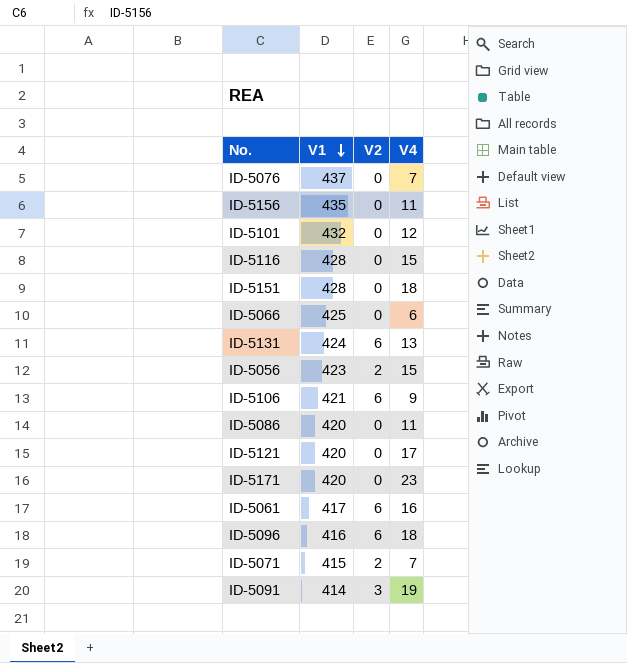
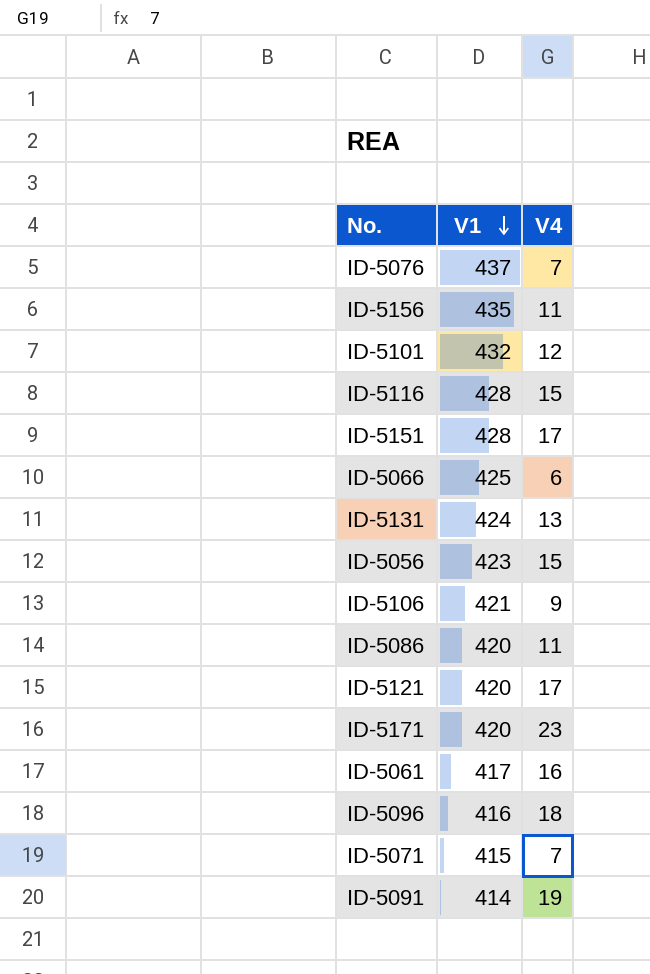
column V2 | position: 3 -> none
ID-5151 | V4: 18 -> 17

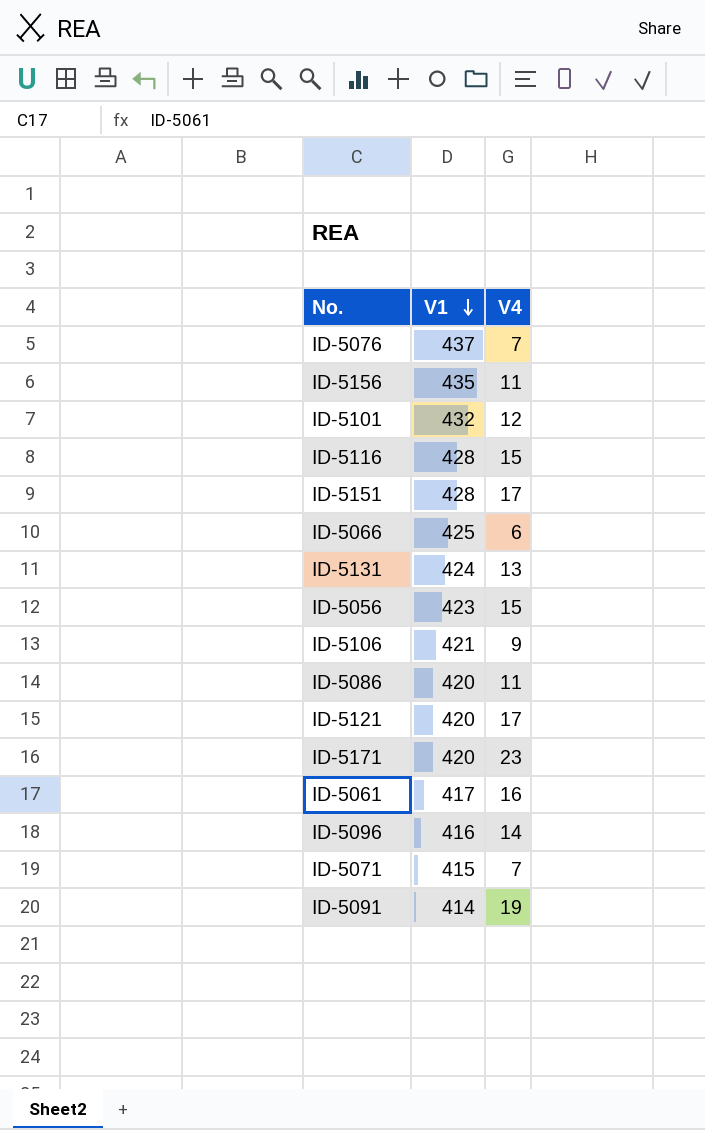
ID-5096 | V4: 18 -> 14

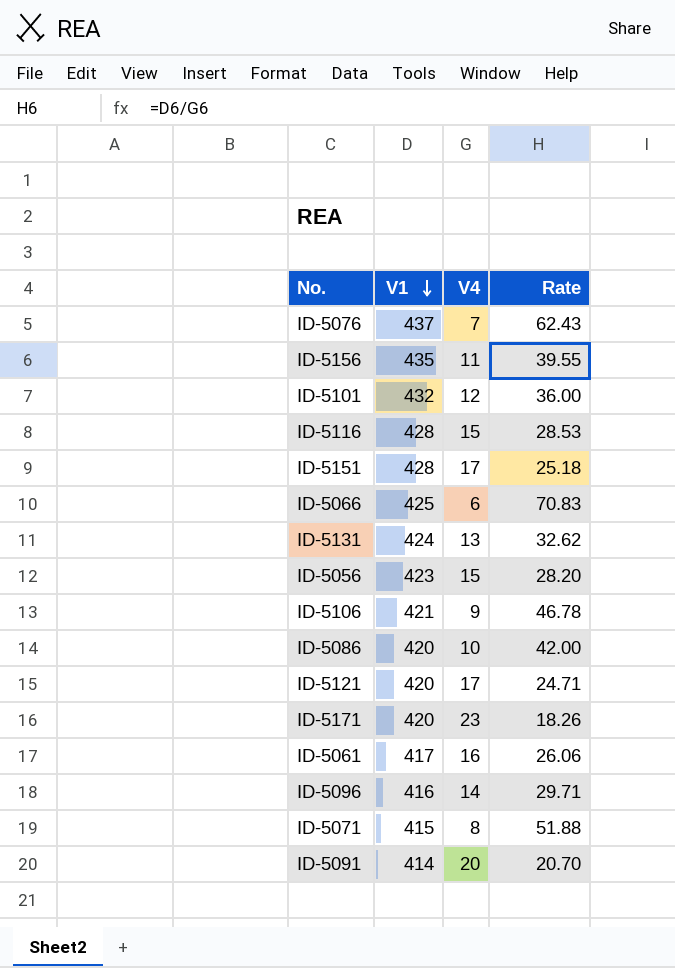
column Rate | formula: none -> [V1] / [V4]
ID-5086 | V4: 11 -> 10
ID-5071 | V4: 7 -> 8
ID-5091 | V4: 19 -> 20

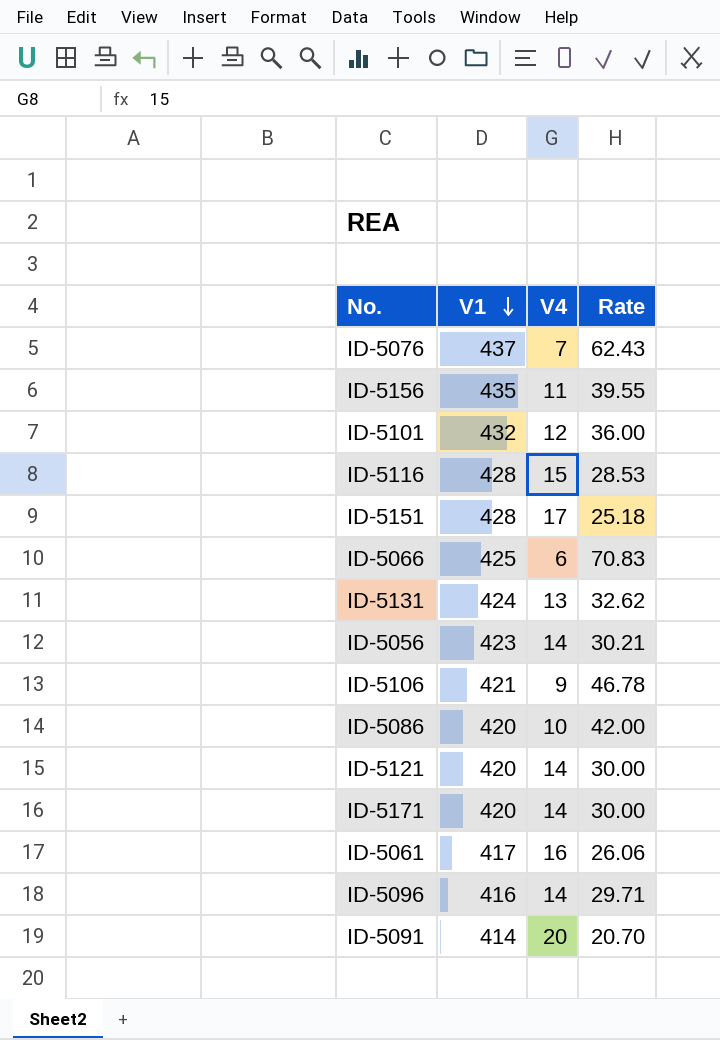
row ID-5071: 415 | 8 | 51.88 -> none
ID-5056 | V4: 15 -> 14
ID-5056 | Rate: 28.20 -> 30.21
ID-5121 | V4: 17 -> 14
ID-5121 | Rate: 24.71 -> 30.00
ID-5171 | V4: 23 -> 14
ID-5171 | Rate: 18.26 -> 30.00

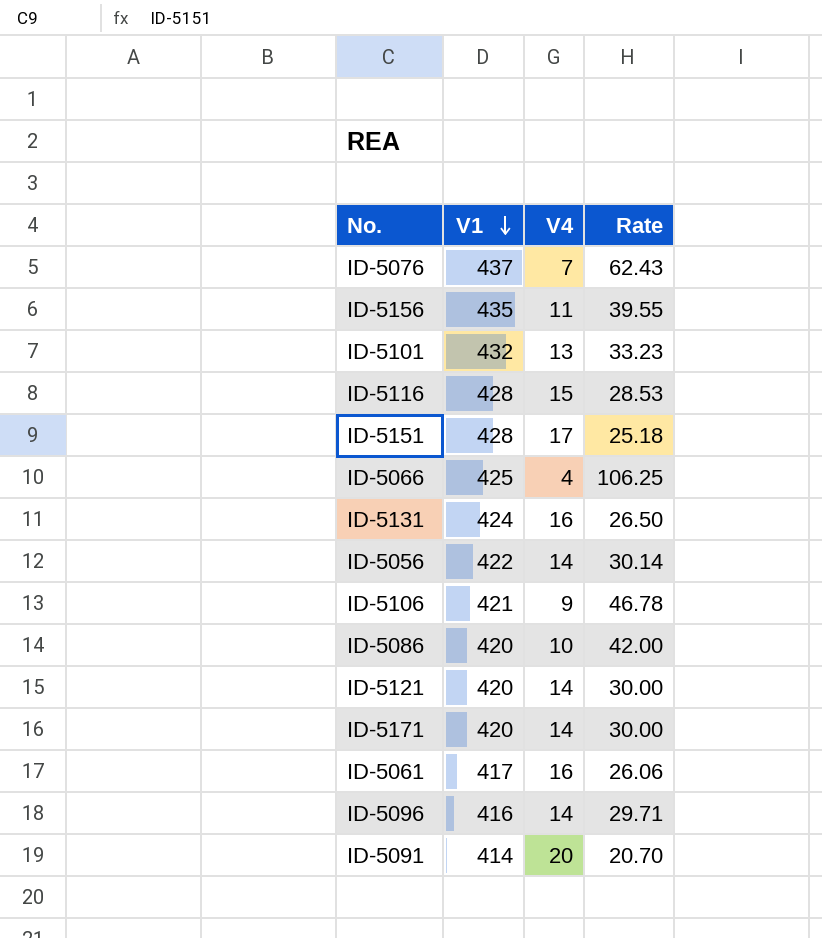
ID-5101 | V4: 12 -> 13
ID-5101 | Rate: 36.00 -> 33.23
ID-5066 | V4: 6 -> 4
ID-5066 | Rate: 70.83 -> 106.25
ID-5131 | V4: 13 -> 16
ID-5131 | Rate: 32.62 -> 26.50
ID-5056 | V1: 423 -> 422
ID-5056 | Rate: 30.21 -> 30.14

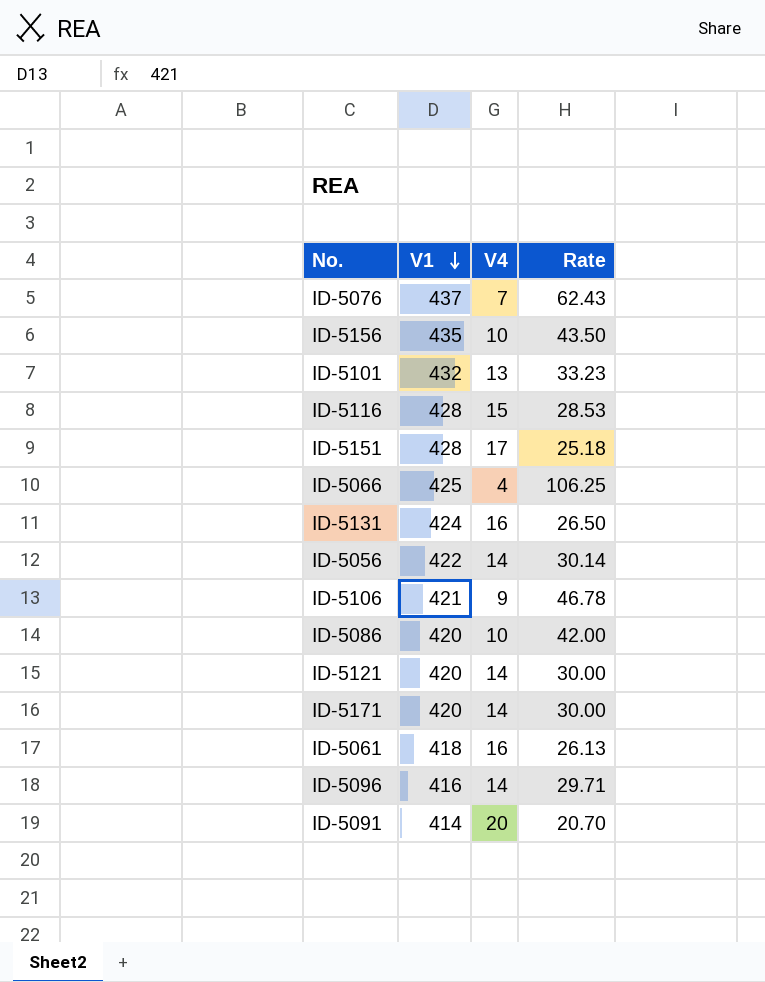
ID-5156 | V4: 11 -> 10
ID-5156 | Rate: 39.55 -> 43.50
ID-5061 | V1: 417 -> 418
ID-5061 | Rate: 26.06 -> 26.13

